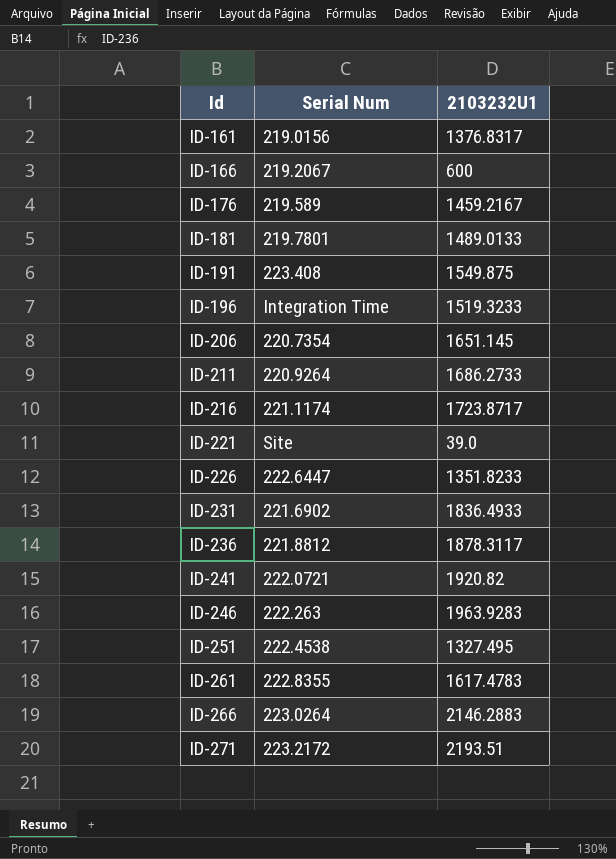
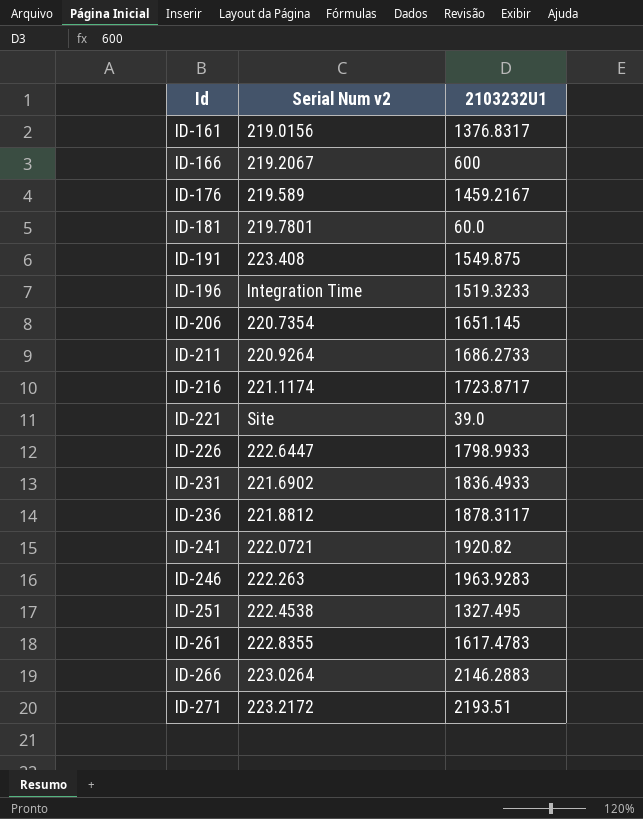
column name: Serial Num -> Serial Num v2
ID-181 | 2103232U1: 1489.0133 -> 60.0
ID-226 | 2103232U1: 1351.8233 -> 1798.9933

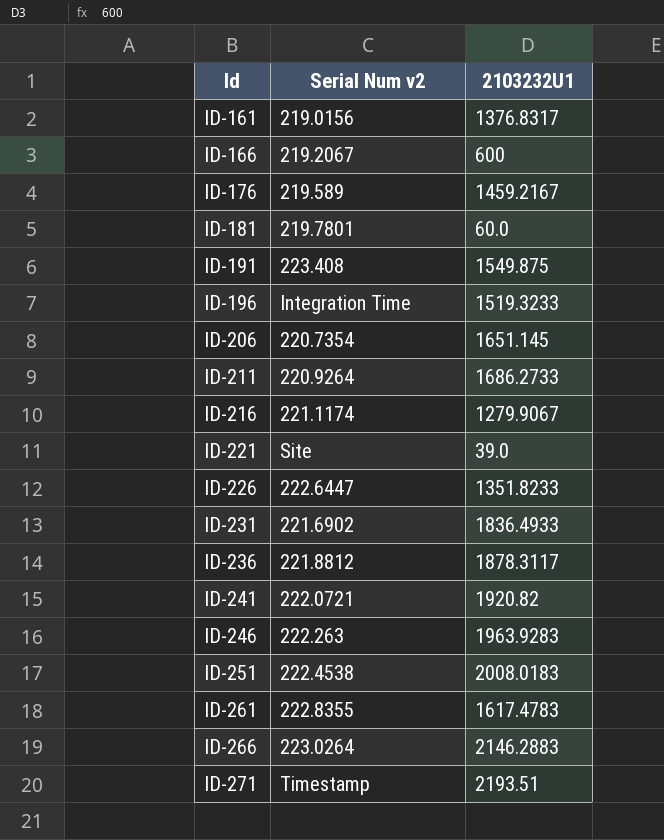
ID-216 | 2103232U1: 1723.8717 -> 1279.9067
ID-226 | 2103232U1: 1798.9933 -> 1351.8233
ID-251 | 2103232U1: 1327.495 -> 2008.0183
ID-271 | Serial Num v2: 223.2172 -> Timestamp

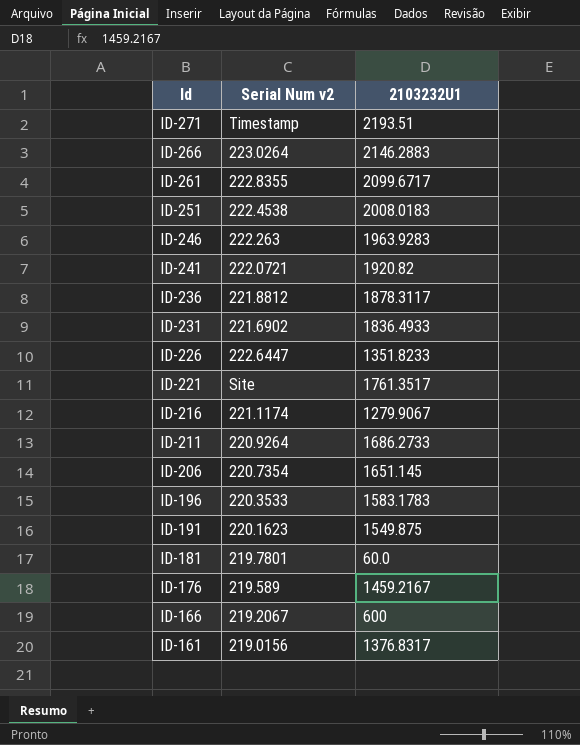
row order: Id ascending -> Id descending
ID-261 | 2103232U1: 1617.4783 -> 2099.6717
ID-221 | 2103232U1: 39.0 -> 1761.3517
ID-196 | Serial Num v2: Integration Time -> 220.3533
ID-196 | 2103232U1: 1519.3233 -> 1583.1783
ID-191 | Serial Num v2: 223.408 -> 220.1623

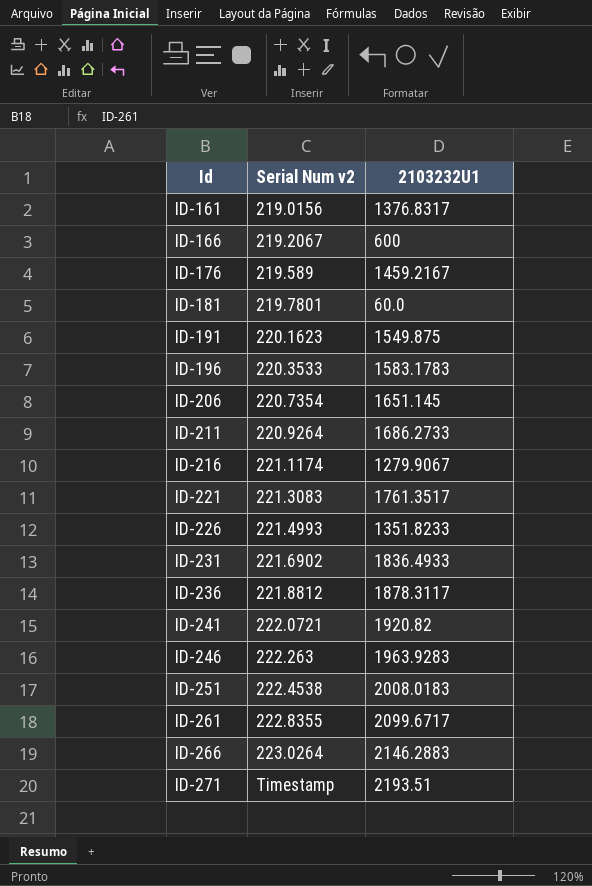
row order: Id descending -> Id ascending
ID-221 | Serial Num v2: Site -> 221.3083
ID-226 | Serial Num v2: 222.6447 -> 221.4993

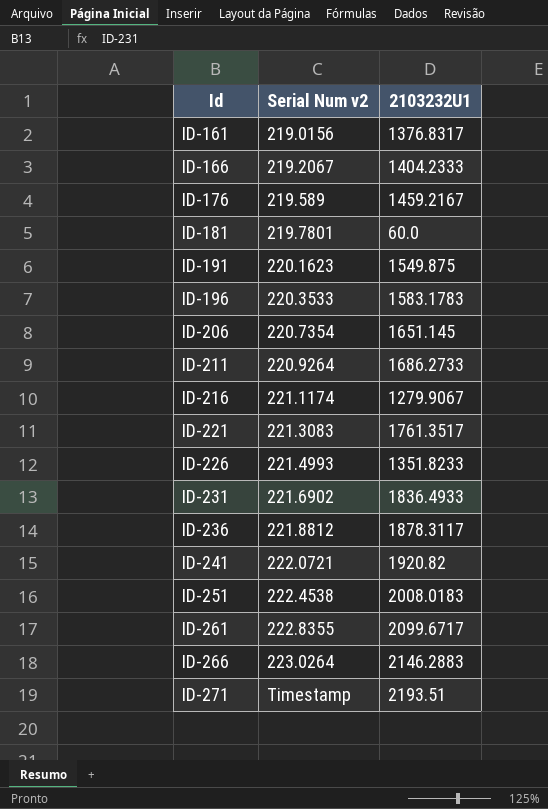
row ID-246: 222.263 | 1963.9283 -> none
ID-166 | 2103232U1: 600 -> 1404.2333

